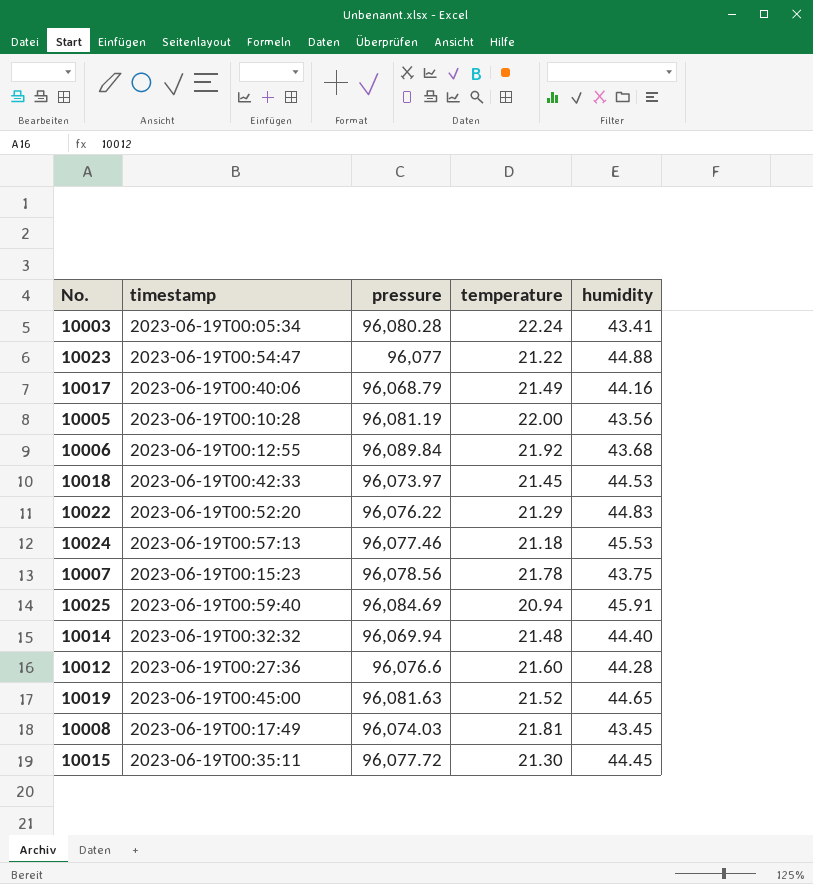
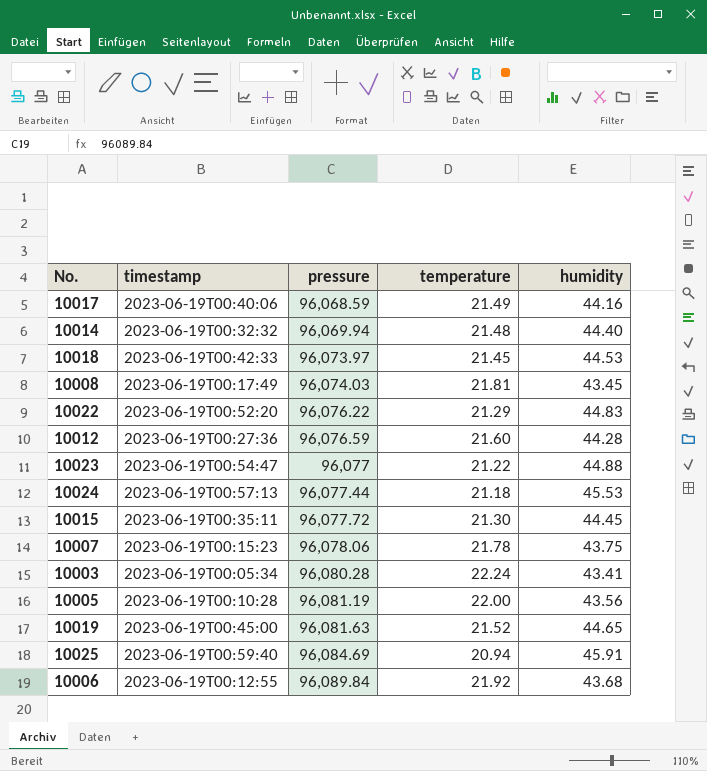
row order: none -> pressure ascending
10017 | pressure: 96,068.79 -> 96,068.59
10012 | pressure: 96,076.6 -> 96,076.59
10024 | pressure: 96,077.46 -> 96,077.44
10007 | pressure: 96,078.56 -> 96,078.06

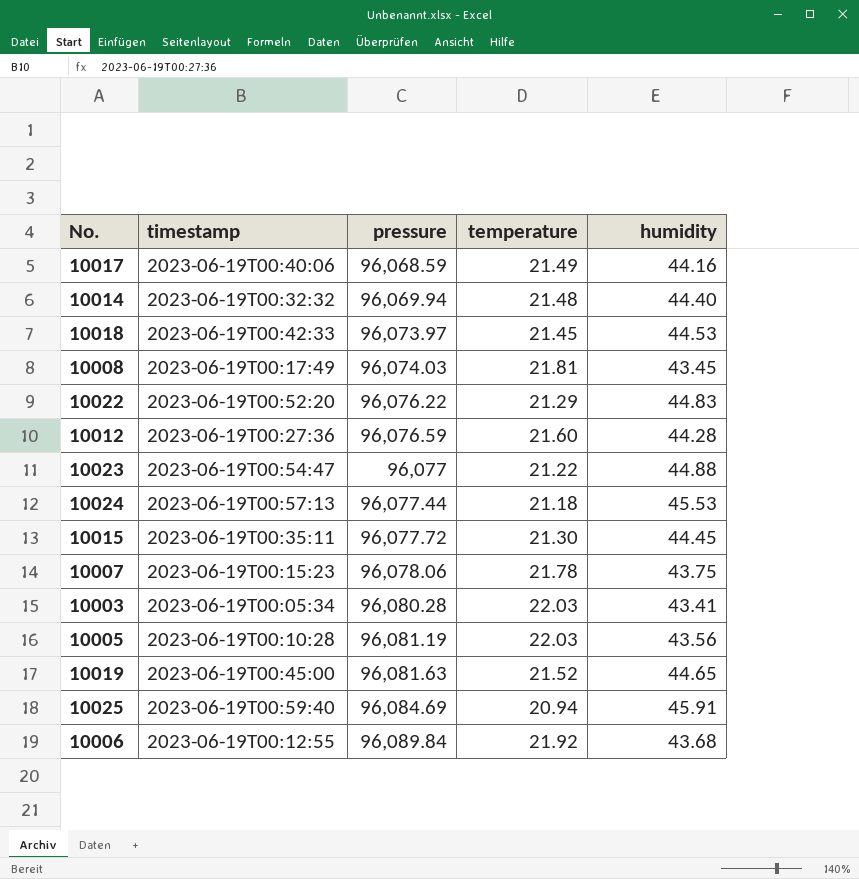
10003 | temperature: 22.24 -> 22.03
10005 | temperature: 22.00 -> 22.03

